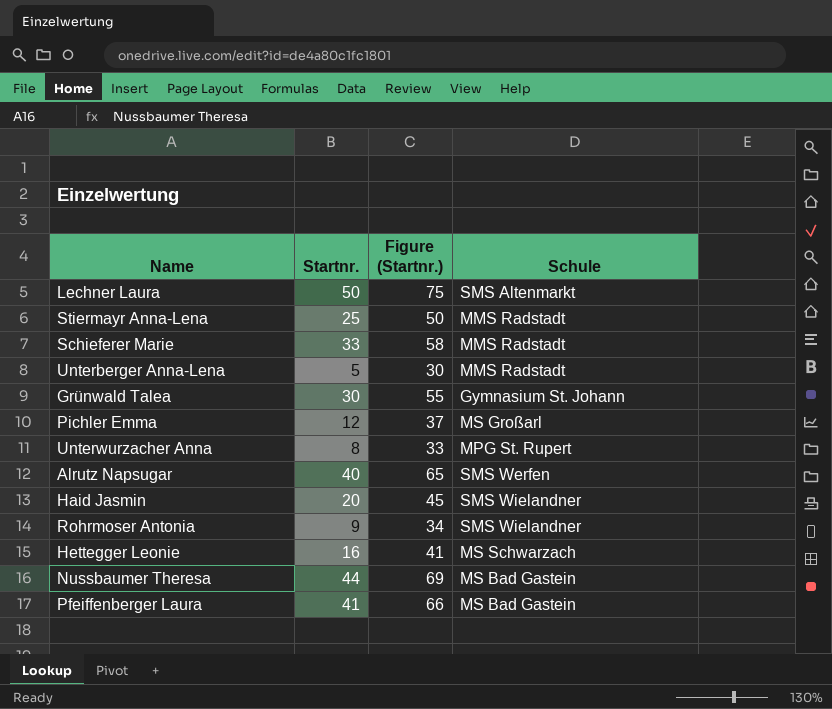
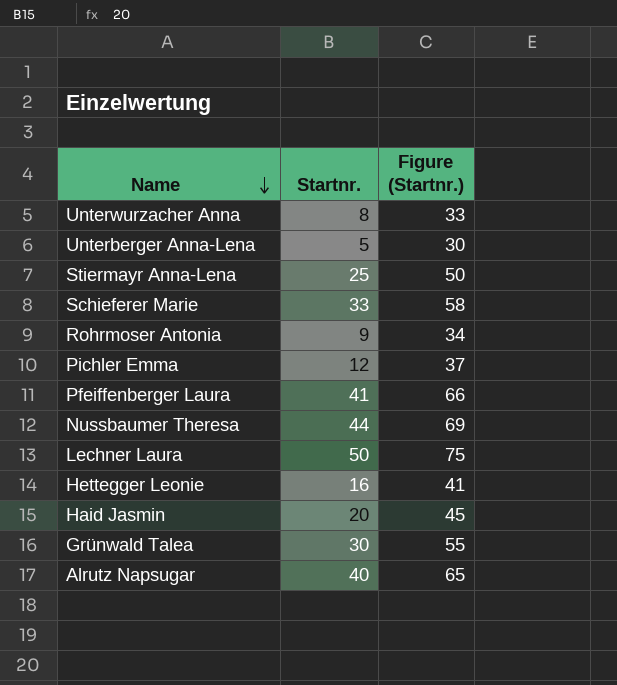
row order: none -> Name descending
column Schule | position: 4 -> none

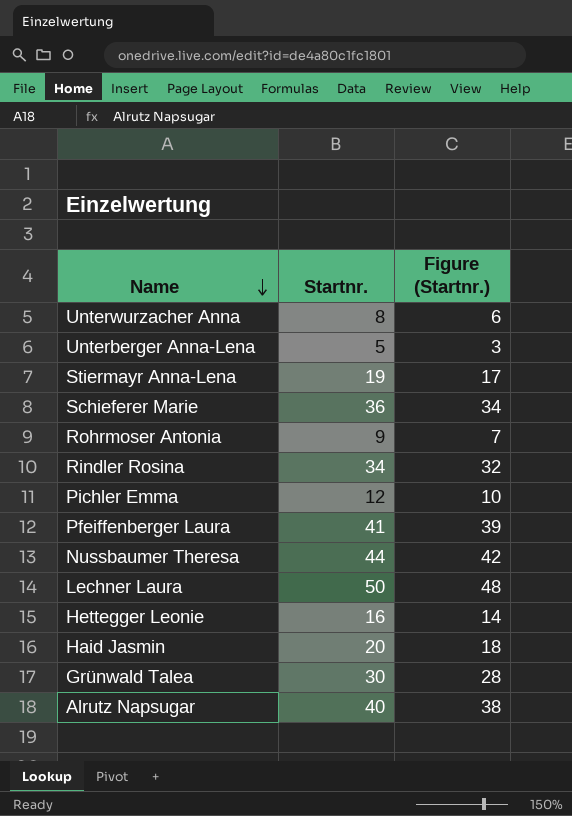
column Figure (Startnr.) | formula: [Startnr.] + 25 -> [Startnr.] - 2
Stiermayr Anna-Lena | Startnr.: 25 -> 19
Schieferer Marie | Startnr.: 33 -> 36
row Rindler Rosina: none -> 34 | 32

